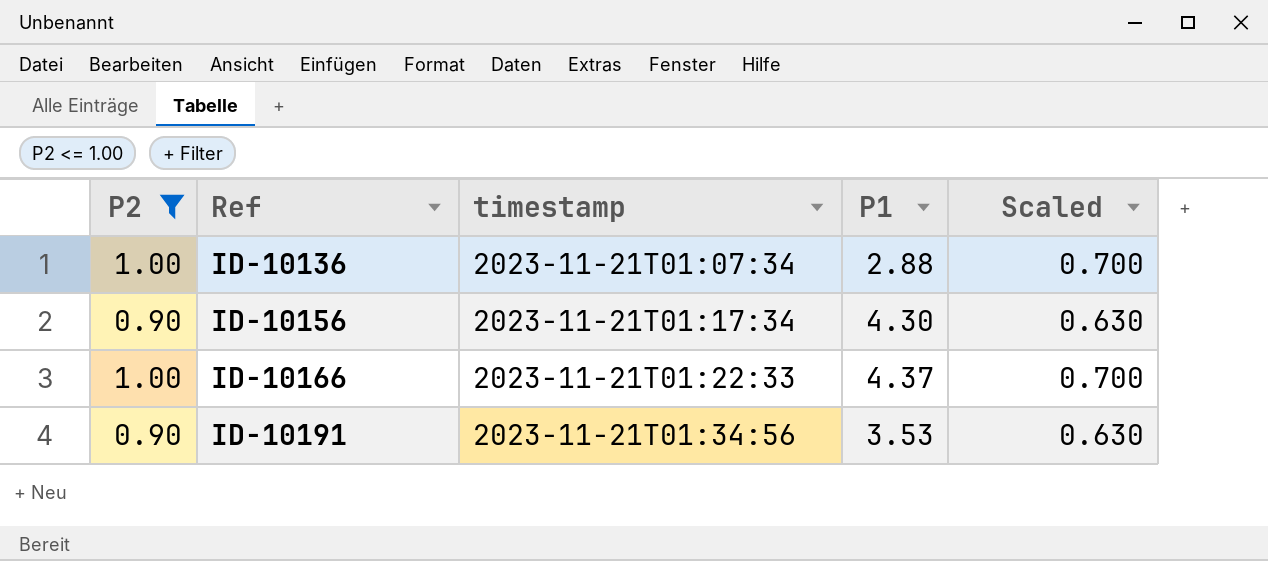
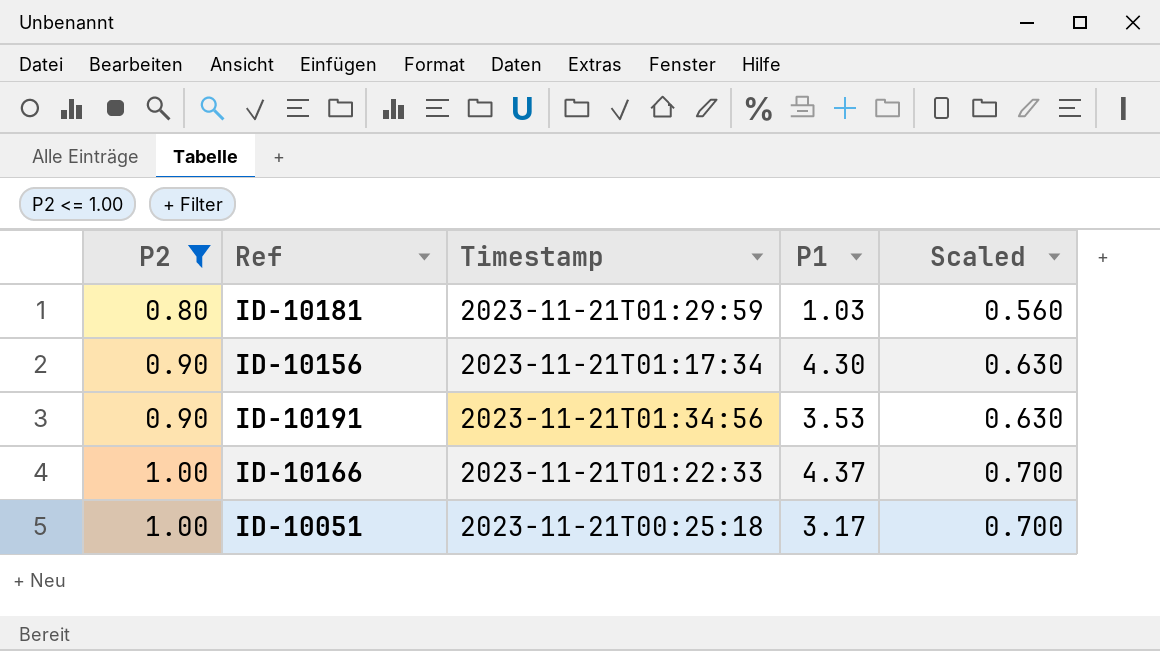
row order: Ref ascending -> P2 ascending
column name: timestamp -> Timestamp
row ID-10136: 1.00 | 2023-11-21T01:07:34 | 2.88 | 0.700 -> none
row ID-10181: none -> 0.80 | 2023-11-21T01:29:59 | 1.03 | 0.560
row ID-10051: none -> 1.00 | 2023-11-21T00:25:18 | 3.17 | 0.700

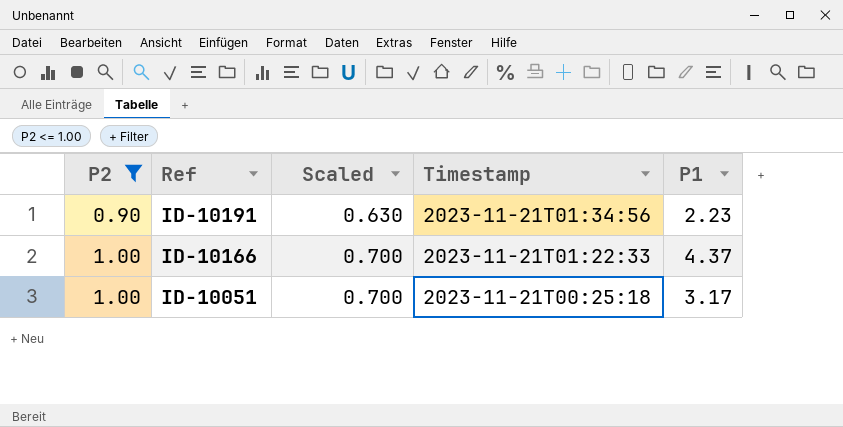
column Scaled | position: 5 -> 3
row ID-10181: 0.80 | 2023-11-21T01:29:59 | 1.03 | 0.560 -> none
row ID-10156: 0.90 | 2023-11-21T01:17:34 | 4.30 | 0.630 -> none
ID-10191 | P1: 3.53 -> 2.23

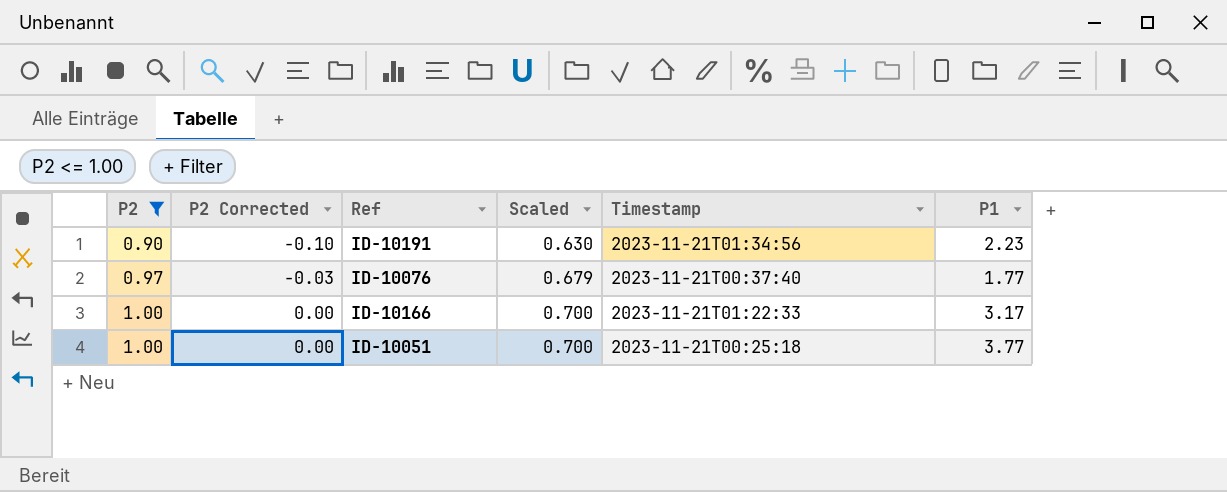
column P2 Corrected | formula: none -> [P2] - 1
row ID-10076: none -> 0.97 | -0.03 | 0.679 | 2023-11-21T00:37:40 | 1.77
ID-10166 | P1: 4.37 -> 3.17
ID-10051 | P1: 3.17 -> 3.77

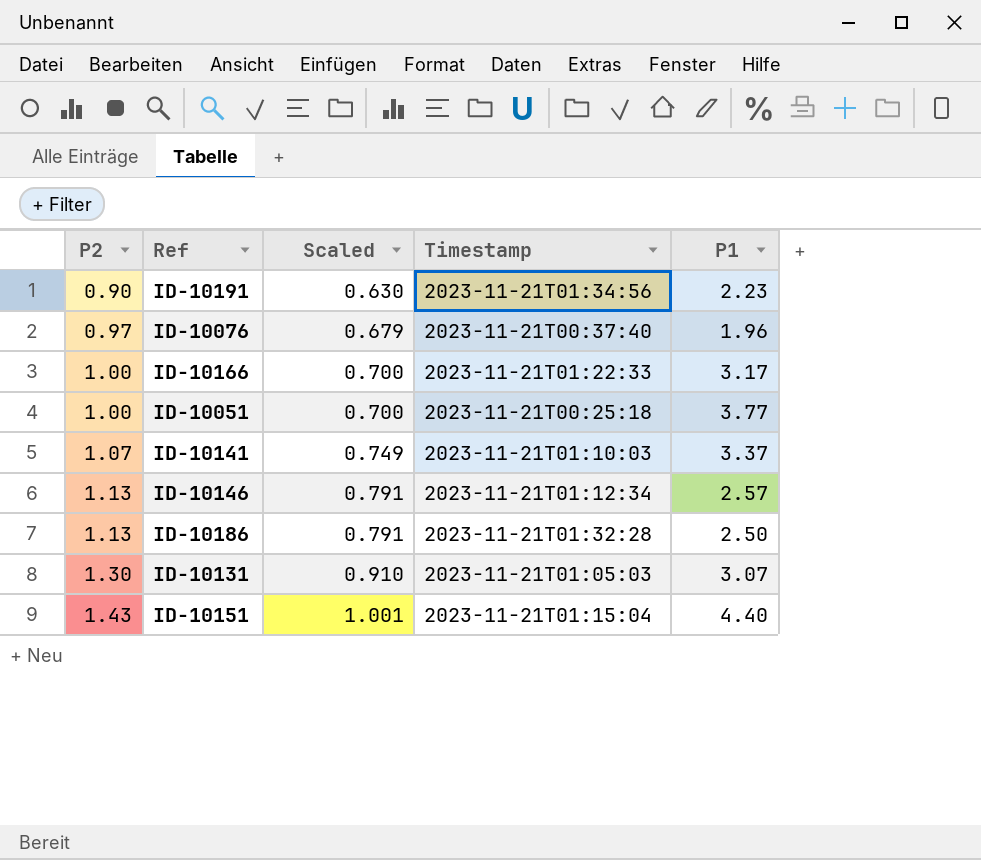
filter: P2 <= 1.00 -> none
column P2 Corrected | formula: [P2] - 1 -> none
ID-10076 | P1: 1.77 -> 1.96

